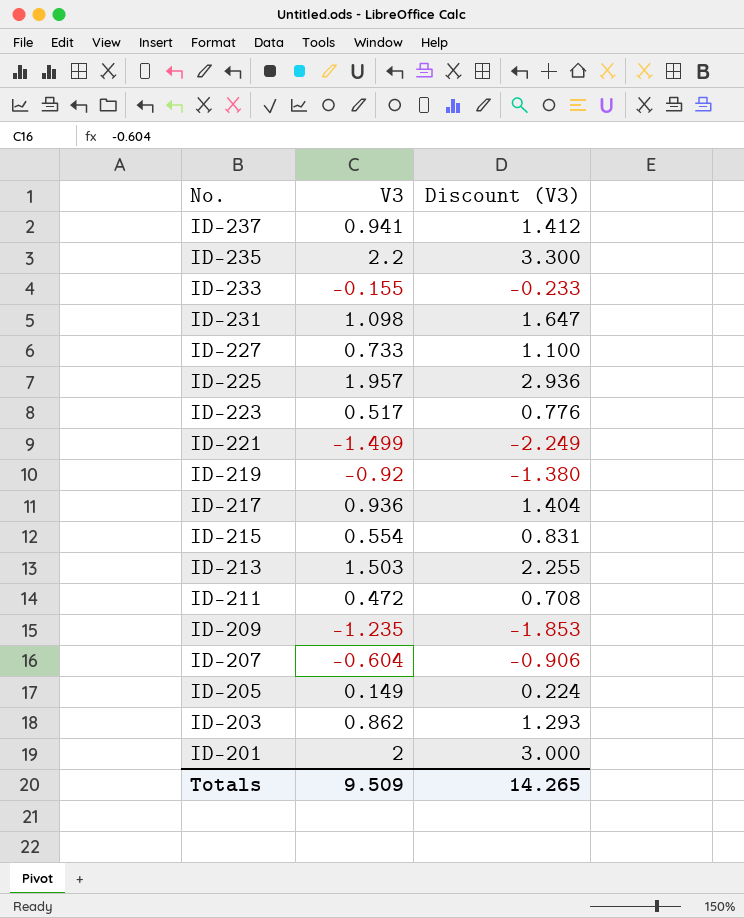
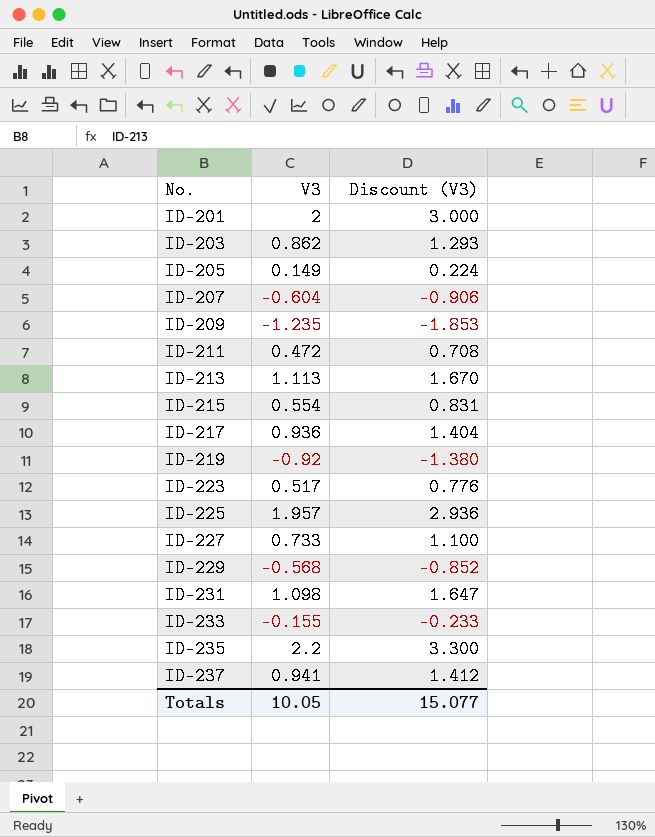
row order: No. descending -> No. ascending
row ID-221: -1.499 | -2.249 -> none
ID-213 | V3: 1.503 -> 1.113
ID-213 | Discount (V3): 2.255 -> 1.670
row ID-229: none -> -0.568 | -0.852
Totals | V3: 9.509 -> 10.05
Totals | Discount (V3): 14.265 -> 15.077

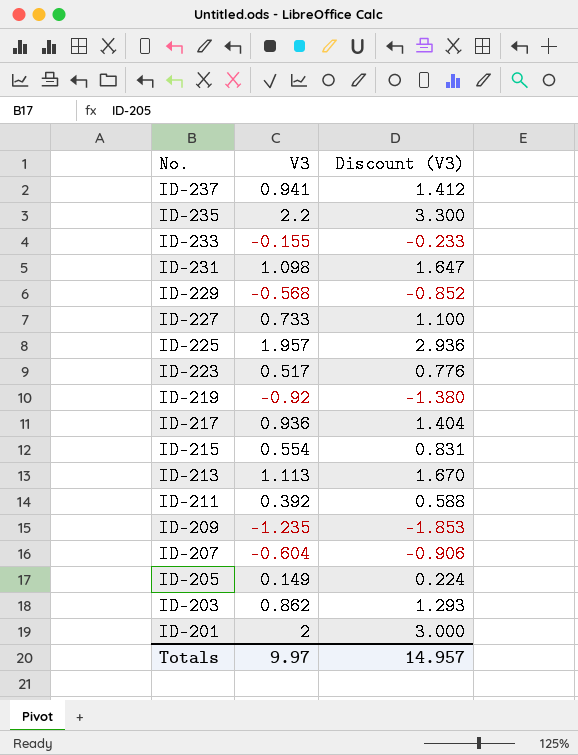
row order: No. ascending -> No. descending
ID-211 | V3: 0.472 -> 0.392
ID-211 | Discount (V3): 0.708 -> 0.588
Totals | V3: 10.05 -> 9.97
Totals | Discount (V3): 15.077 -> 14.957

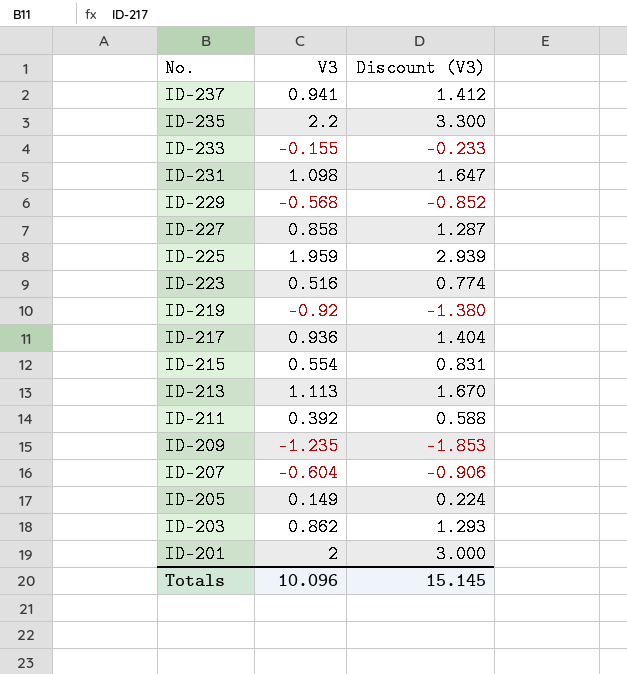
ID-227 | V3: 0.733 -> 0.858
ID-227 | Discount (V3): 1.100 -> 1.287
ID-225 | V3: 1.957 -> 1.959
ID-225 | Discount (V3): 2.936 -> 2.939
ID-223 | V3: 0.517 -> 0.516
ID-223 | Discount (V3): 0.776 -> 0.774
Totals | V3: 9.97 -> 10.096
Totals | Discount (V3): 14.957 -> 15.145

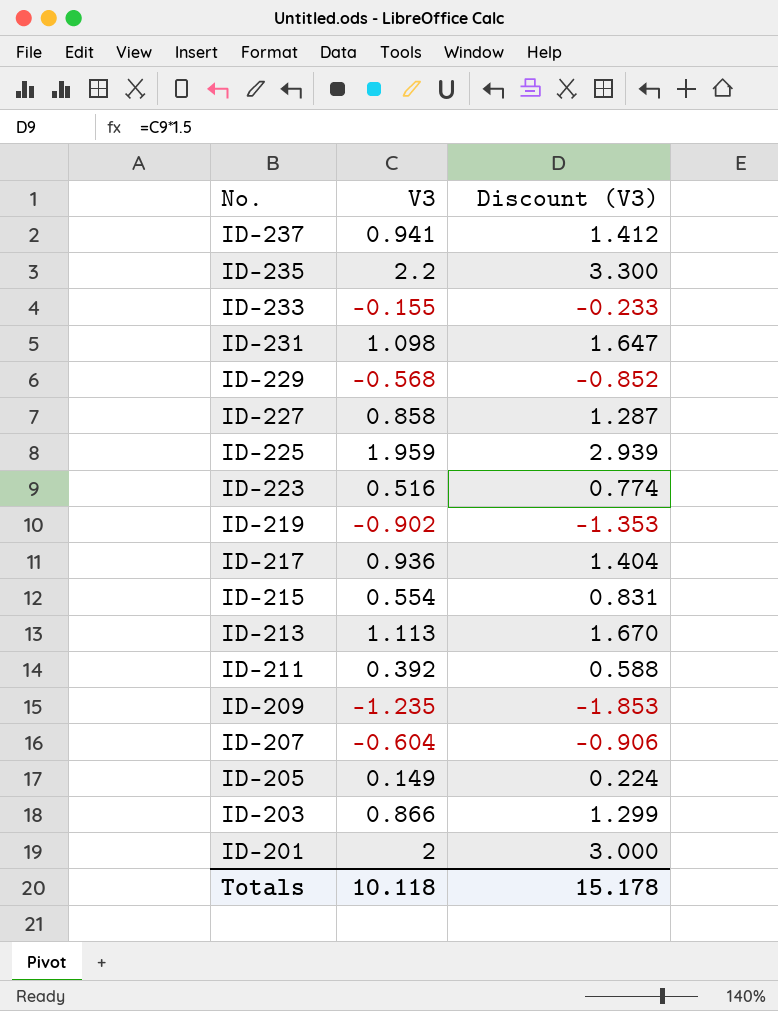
ID-219 | V3: -0.92 -> -0.902
ID-219 | Discount (V3): -1.380 -> -1.353
ID-203 | V3: 0.862 -> 0.866
ID-203 | Discount (V3): 1.293 -> 1.299
Totals | V3: 10.096 -> 10.118
Totals | Discount (V3): 15.145 -> 15.178

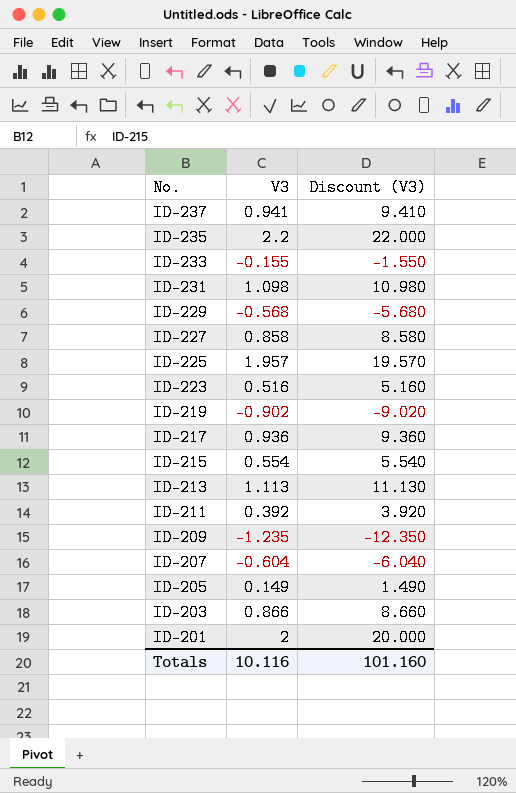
column Discount (V3) | formula: [V3] * 1.5 -> [V3] * 10
ID-225 | V3: 1.959 -> 1.957
Totals | V3: 10.118 -> 10.116
Totals | Discount (V3): 15.178 -> 101.160

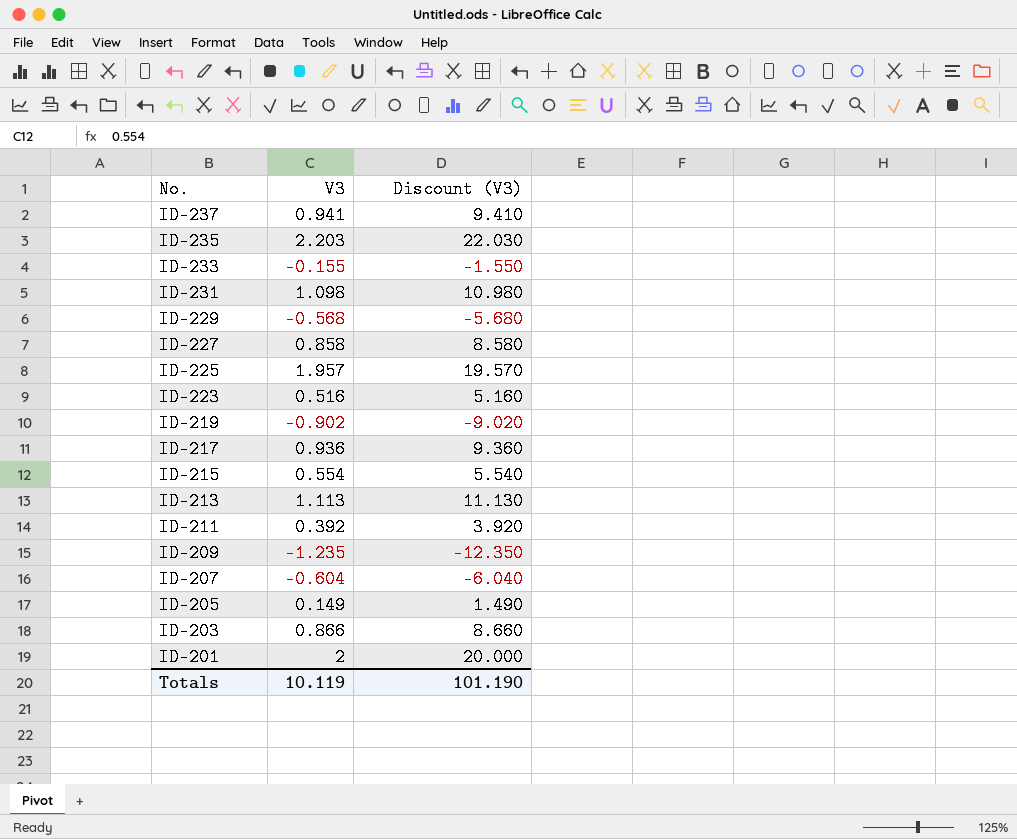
ID-235 | V3: 2.2 -> 2.203
ID-235 | Discount (V3): 22.000 -> 22.030
Totals | V3: 10.116 -> 10.119
Totals | Discount (V3): 101.160 -> 101.190

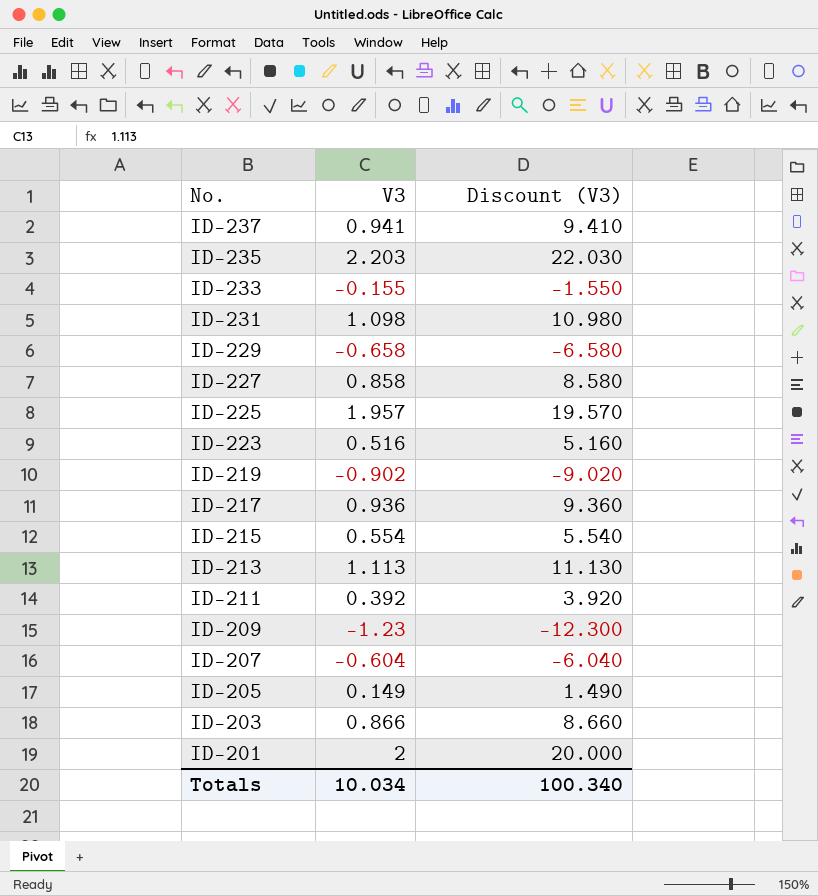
ID-229 | V3: -0.568 -> -0.658
ID-229 | Discount (V3): -5.680 -> -6.580
ID-209 | V3: -1.235 -> -1.23
ID-209 | Discount (V3): -12.350 -> -12.300
Totals | V3: 10.119 -> 10.034
Totals | Discount (V3): 101.190 -> 100.340

